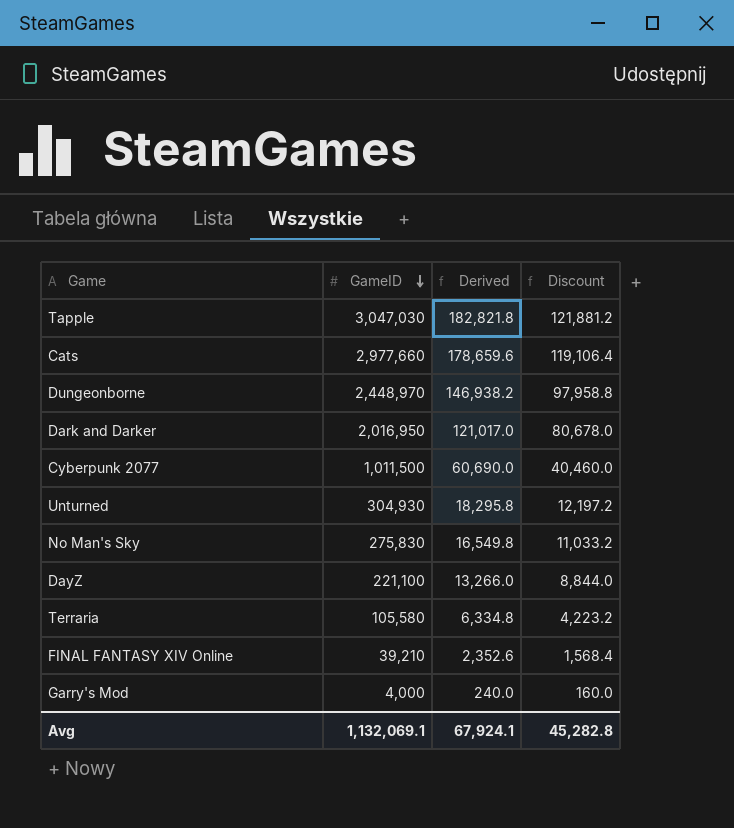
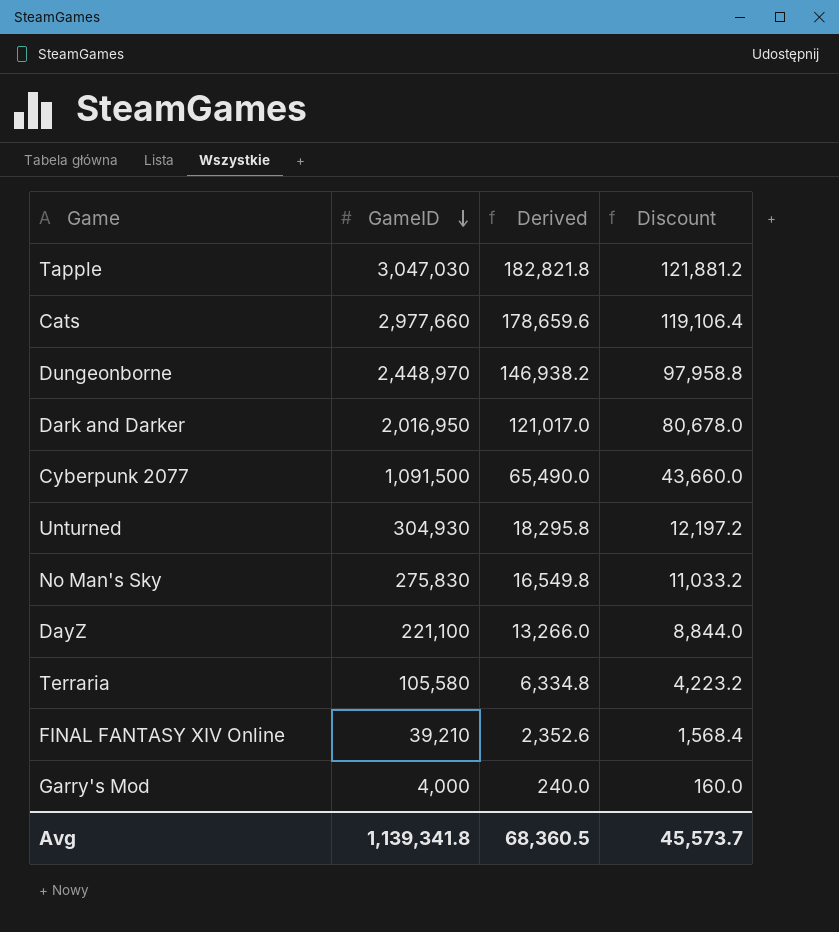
Cyberpunk 2077 | GameID: 1,011,500 -> 1,091,500
Cyberpunk 2077 | Derived: 60,690.0 -> 65,490.0
Cyberpunk 2077 | Discount: 40,460.0 -> 43,660.0
Avg | GameID: 1,132,069.1 -> 1,139,341.8
Avg | Derived: 67,924.1 -> 68,360.5
Avg | Discount: 45,282.8 -> 45,573.7

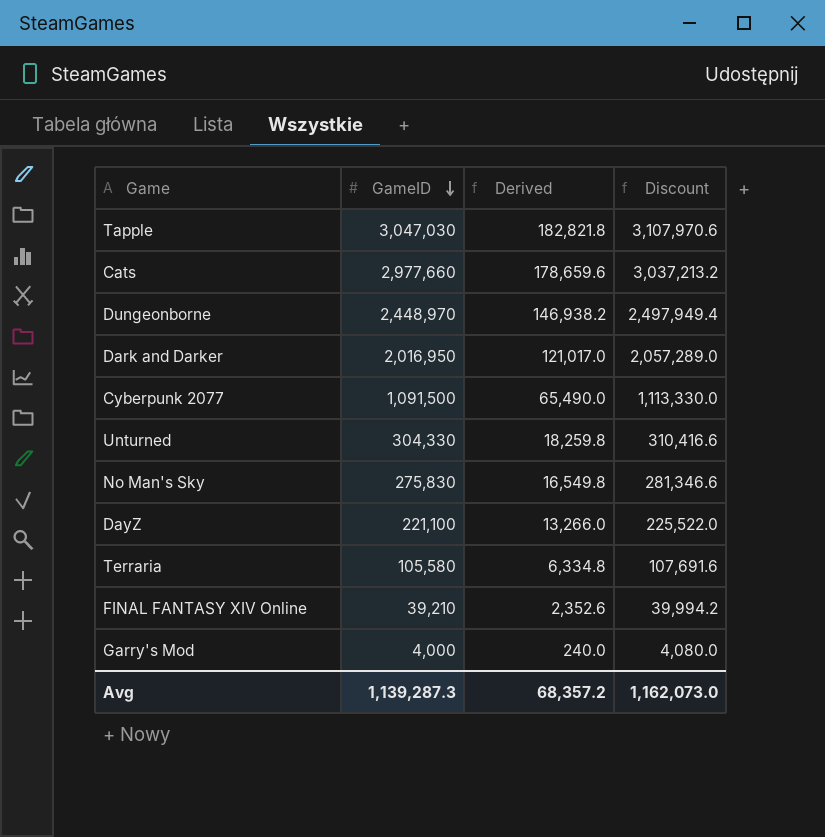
column Discount | formula: [GameID] * 0.04 -> [GameID] * 1.02
Unturned | GameID: 304,930 -> 304,330
Unturned | Derived: 18,295.8 -> 18,259.8
Avg | GameID: 1,139,341.8 -> 1,139,287.3
Avg | Derived: 68,360.5 -> 68,357.2
Avg | Discount: 45,573.7 -> 1,162,073.0

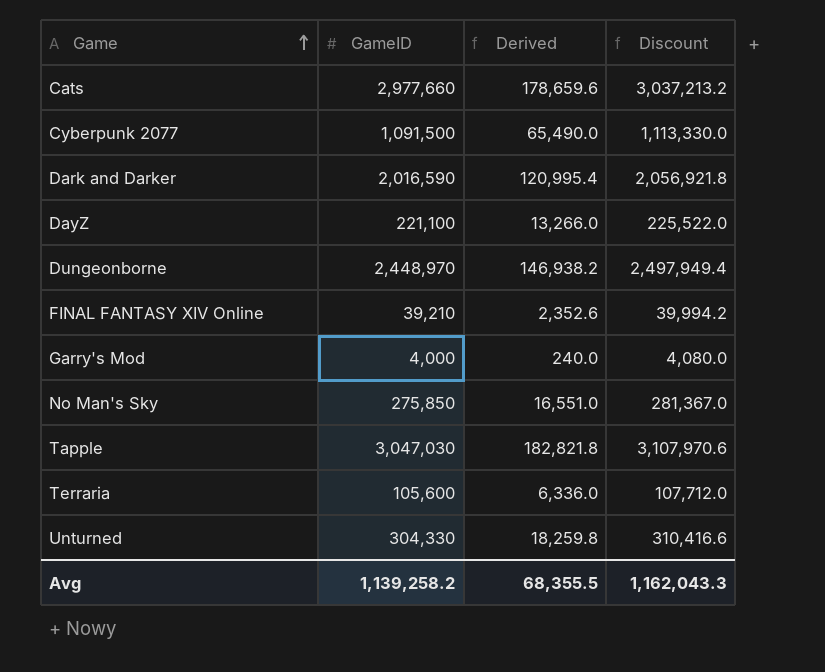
row order: GameID descending -> Game ascending
Dark and Darker | GameID: 2,016,950 -> 2,016,590
Dark and Darker | Derived: 121,017.0 -> 120,995.4
Dark and Darker | Discount: 2,057,289.0 -> 2,056,921.8
No Man's Sky | GameID: 275,830 -> 275,850
No Man's Sky | Derived: 16,549.8 -> 16,551.0
No Man's Sky | Discount: 281,346.6 -> 281,367.0
Terraria | GameID: 105,580 -> 105,600
Terraria | Derived: 6,334.8 -> 6,336.0
Terraria | Discount: 107,691.6 -> 107,712.0
Avg | GameID: 1,139,287.3 -> 1,139,258.2
Avg | Derived: 68,357.2 -> 68,355.5
Avg | Discount: 1,162,073.0 -> 1,162,043.3

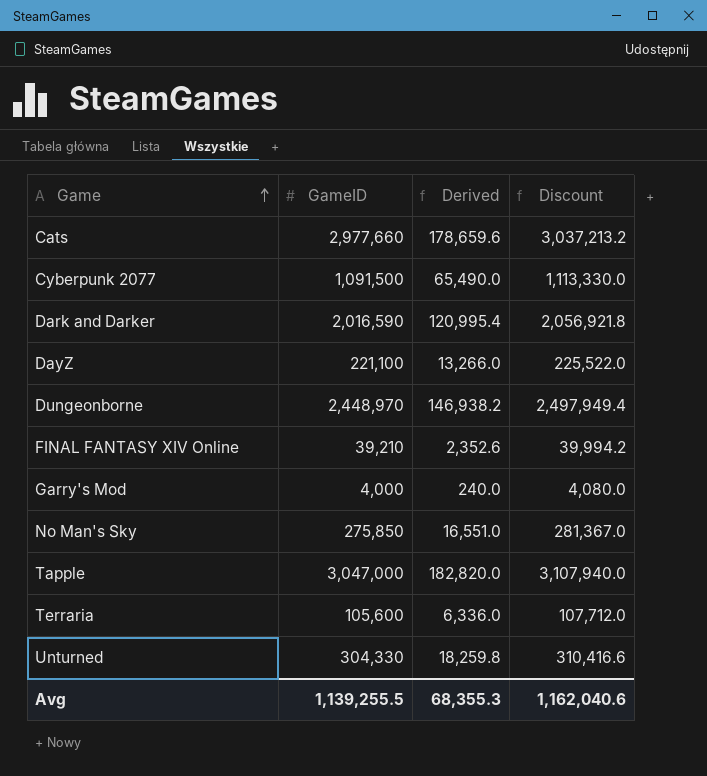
Tapple | GameID: 3,047,030 -> 3,047,000
Tapple | Derived: 182,821.8 -> 182,820.0
Tapple | Discount: 3,107,970.6 -> 3,107,940.0
Avg | GameID: 1,139,258.2 -> 1,139,255.5
Avg | Derived: 68,355.5 -> 68,355.3
Avg | Discount: 1,162,043.3 -> 1,162,040.6

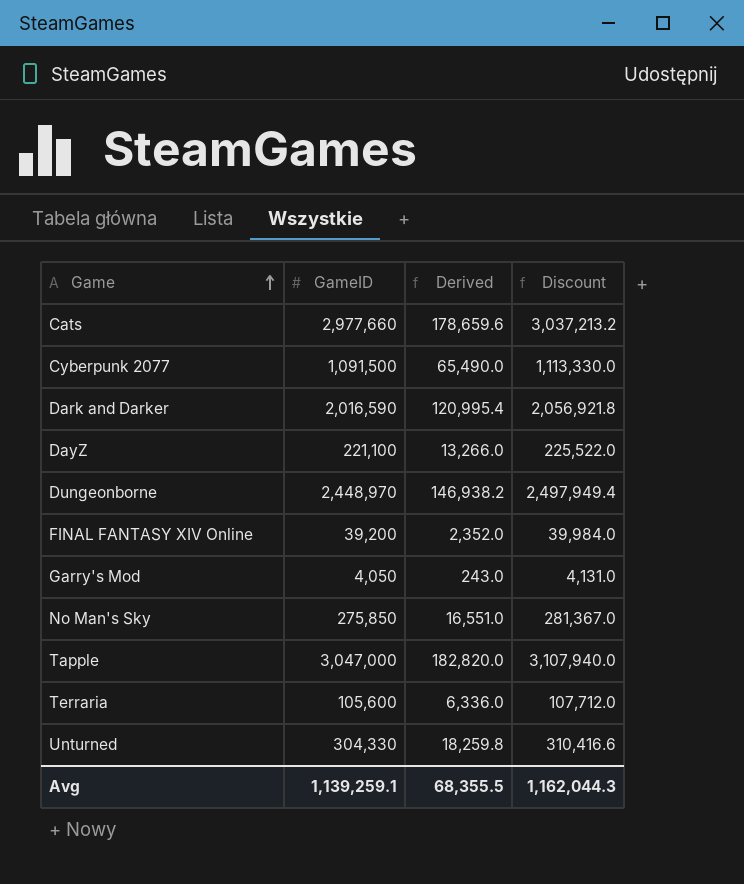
FINAL FANTASY XIV Online | GameID: 39,210 -> 39,200
FINAL FANTASY XIV Online | Derived: 2,352.6 -> 2,352.0
FINAL FANTASY XIV Online | Discount: 39,994.2 -> 39,984.0
Garry's Mod | GameID: 4,000 -> 4,050
Garry's Mod | Derived: 240.0 -> 243.0
Garry's Mod | Discount: 4,080.0 -> 4,131.0
Avg | GameID: 1,139,255.5 -> 1,139,259.1
Avg | Derived: 68,355.3 -> 68,355.5
Avg | Discount: 1,162,040.6 -> 1,162,044.3

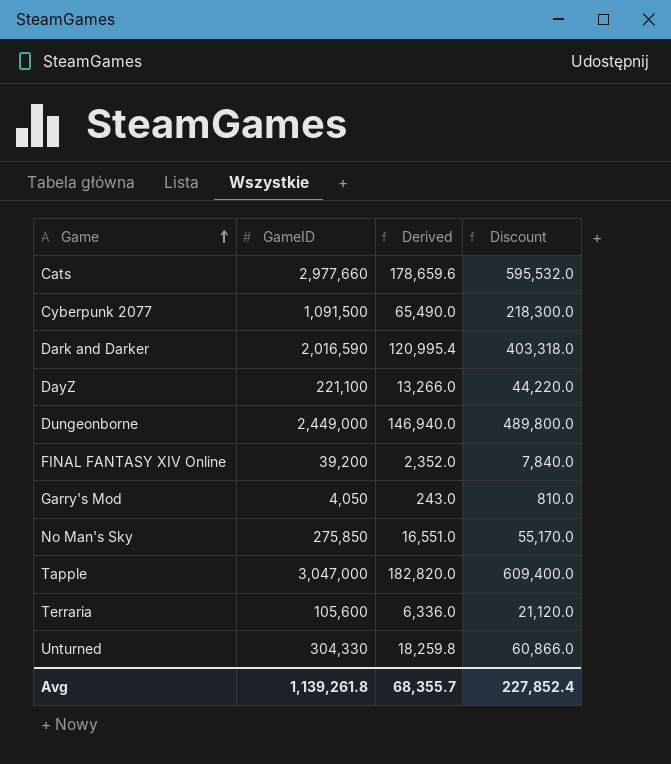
column Discount | formula: [GameID] * 1.02 -> [GameID] * 0.2
Dungeonborne | GameID: 2,448,970 -> 2,449,000
Dungeonborne | Derived: 146,938.2 -> 146,940.0
Avg | GameID: 1,139,259.1 -> 1,139,261.8
Avg | Derived: 68,355.5 -> 68,355.7
Avg | Discount: 1,162,044.3 -> 227,852.4

